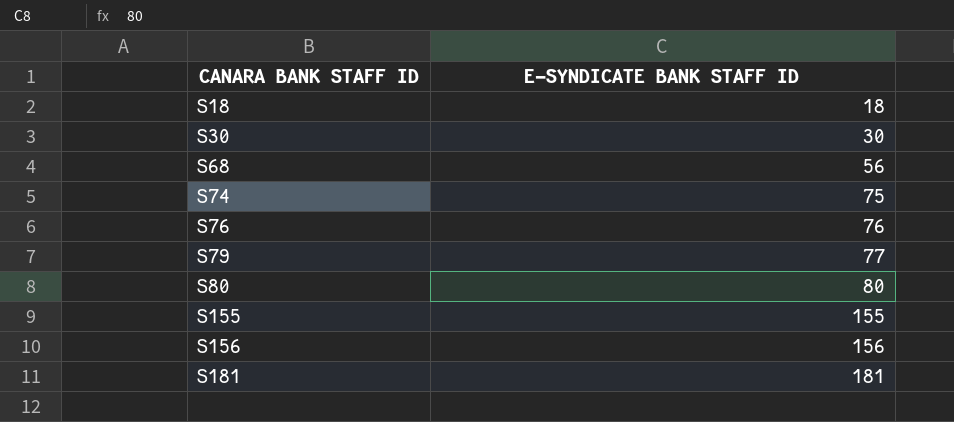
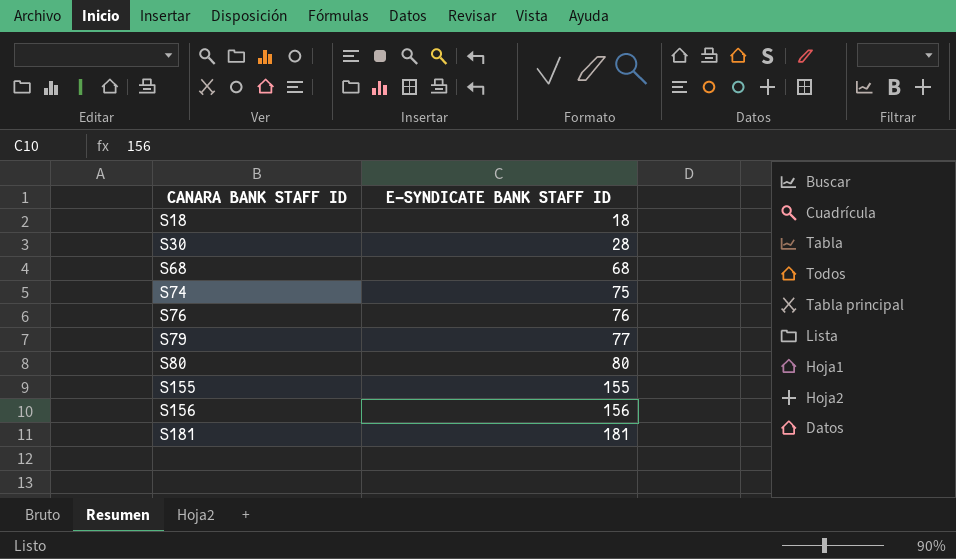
S30 | E-SYNDICATE BANK STAFF ID: 30 -> 28
S68 | E-SYNDICATE BANK STAFF ID: 56 -> 68

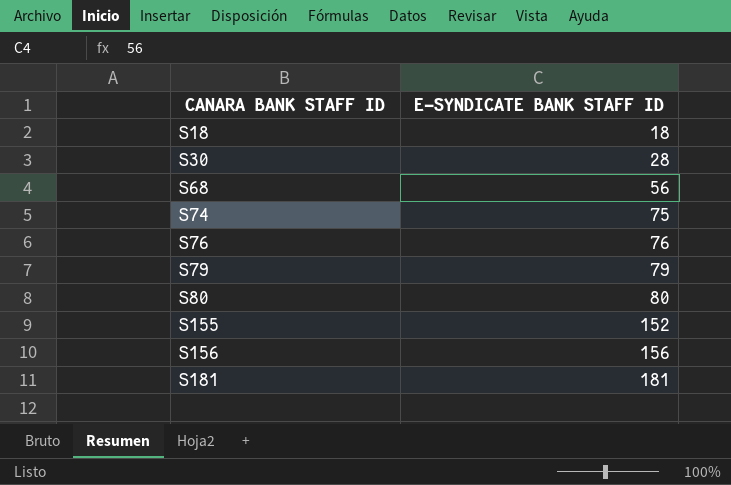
S68 | E-SYNDICATE BANK STAFF ID: 68 -> 56
S79 | E-SYNDICATE BANK STAFF ID: 77 -> 79
S155 | E-SYNDICATE BANK STAFF ID: 155 -> 152

